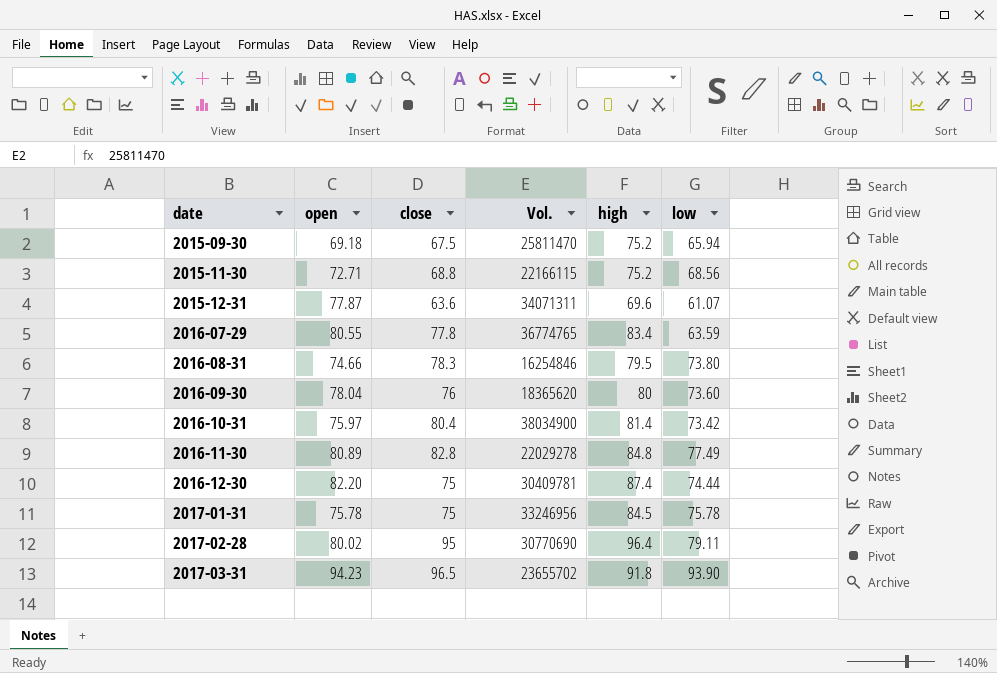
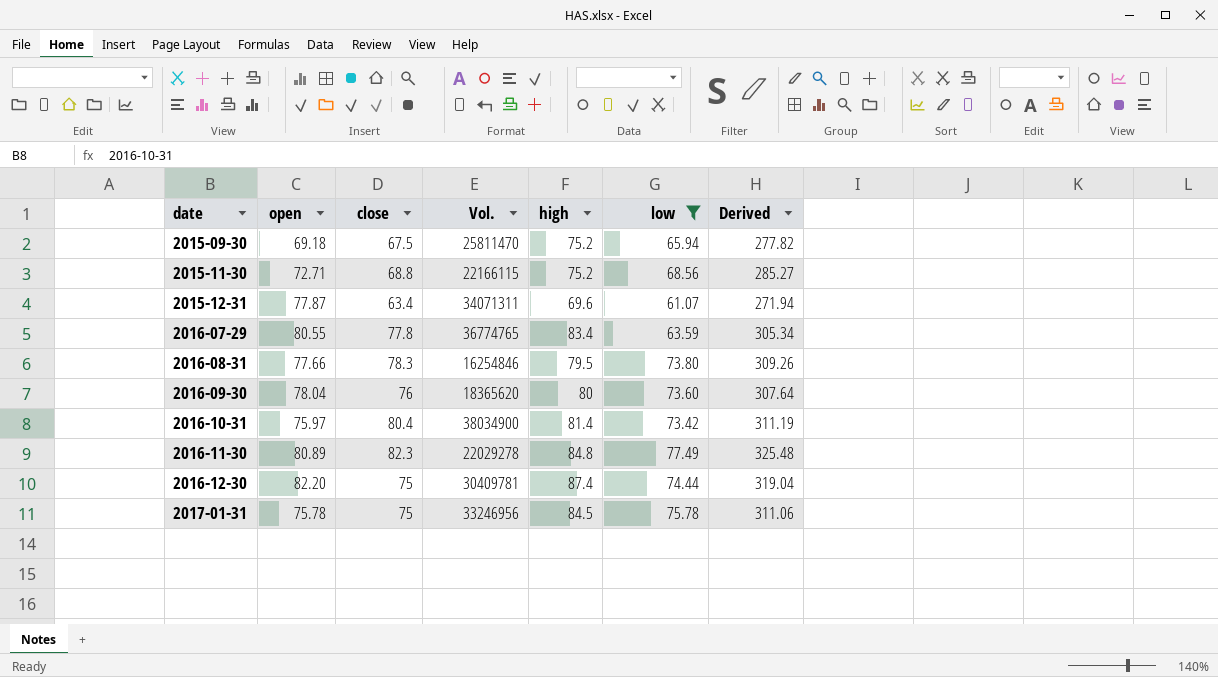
filter: none -> low <= 77.49
column Derived | formula: none -> [open] + [close] + [high] + [low]
2015-12-31 | close: 63.6 -> 63.4
2016-08-31 | open: 74.66 -> 77.66
2016-11-30 | close: 82.8 -> 82.3

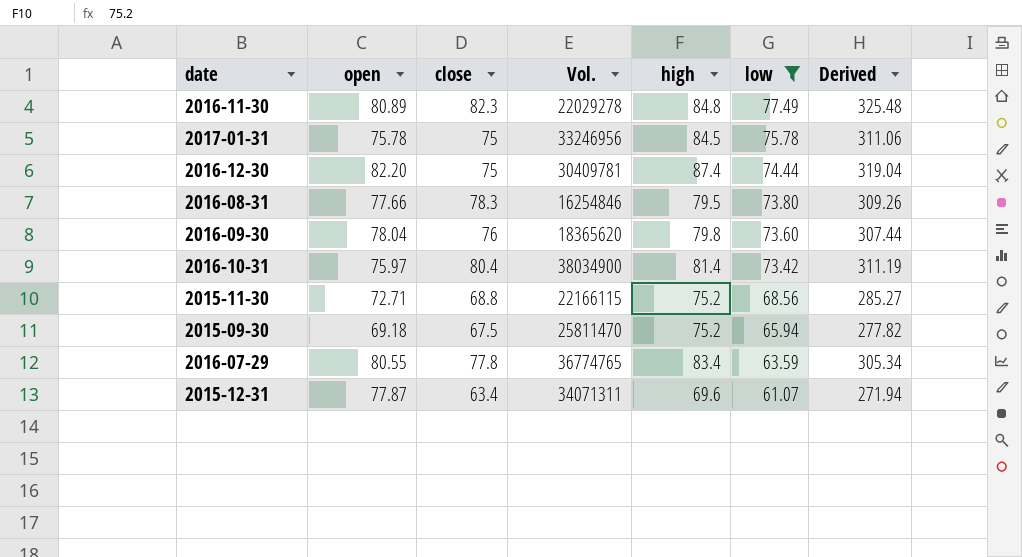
row order: date ascending -> low descending
2016-09-30 | high: 80 -> 79.8
2016-09-30 | Derived: 307.64 -> 307.44

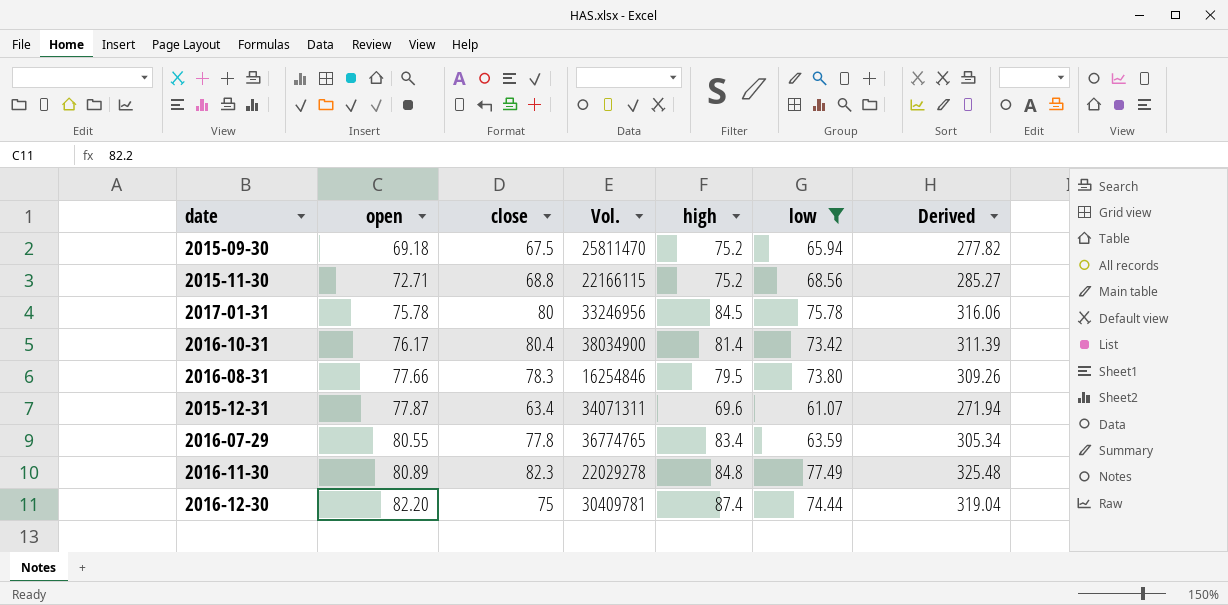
row order: low descending -> open ascending
row 2016-09-30: 78.04 | 76 | 18365620 | 79.8 | 73.60 | 307.44 -> none
2017-01-31 | close: 75 -> 80
2017-01-31 | Derived: 311.06 -> 316.06
2016-10-31 | open: 75.97 -> 76.17
2016-10-31 | Derived: 311.19 -> 311.39

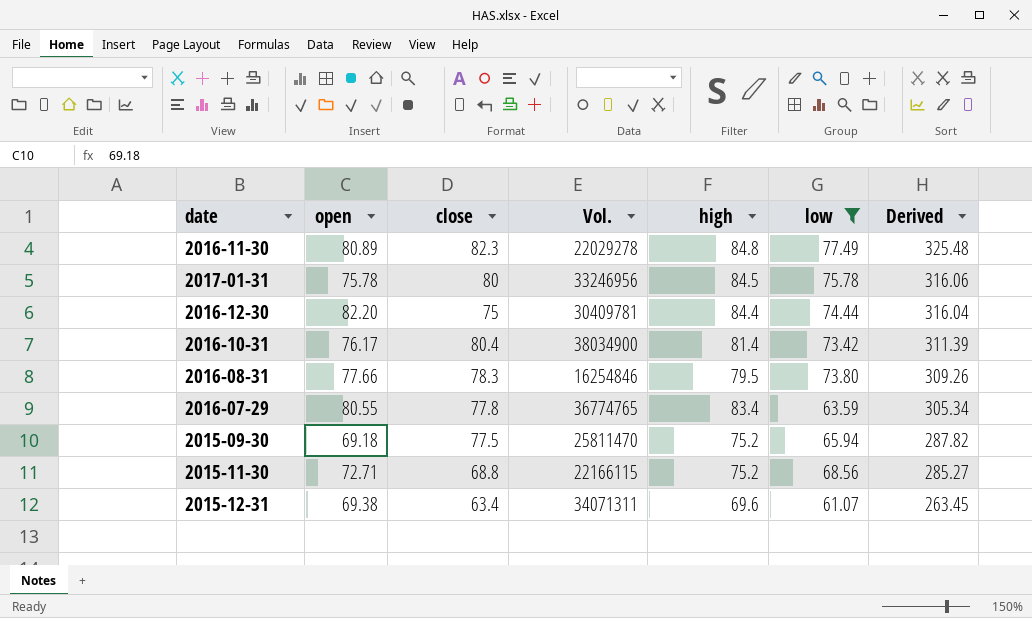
row order: open ascending -> Derived descending
2016-12-30 | high: 87.4 -> 84.4
2016-12-30 | Derived: 319.04 -> 316.04
2015-09-30 | close: 67.5 -> 77.5
2015-09-30 | Derived: 277.82 -> 287.82
2015-12-31 | open: 77.87 -> 69.38
2015-12-31 | Derived: 271.94 -> 263.45

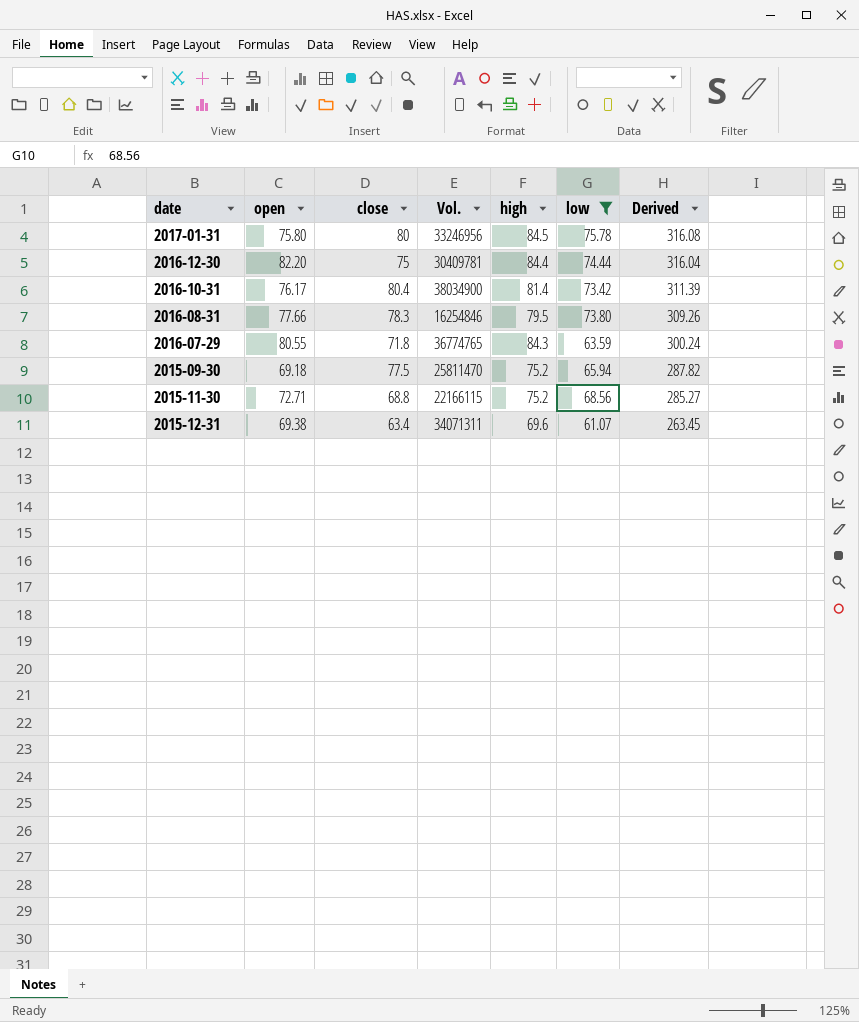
row 2016-11-30: 80.89 | 82.3 | 22029278 | 84.8 | 77.49 | 325.48 -> none
2017-01-31 | open: 75.78 -> 75.80
2017-01-31 | Derived: 316.06 -> 316.08
2016-07-29 | close: 77.8 -> 71.8
2016-07-29 | high: 83.4 -> 84.3
2016-07-29 | Derived: 305.34 -> 300.24

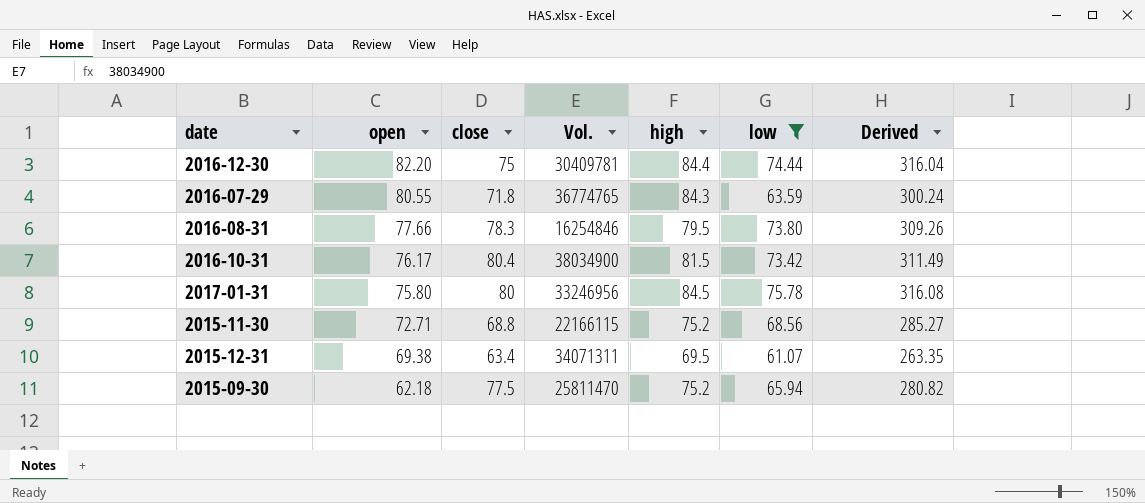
row order: Derived descending -> open descending
2016-10-31 | high: 81.4 -> 81.5
2016-10-31 | Derived: 311.39 -> 311.49
2015-12-31 | high: 69.6 -> 69.5
2015-12-31 | Derived: 263.45 -> 263.35
2015-09-30 | open: 69.18 -> 62.18
2015-09-30 | Derived: 287.82 -> 280.82

